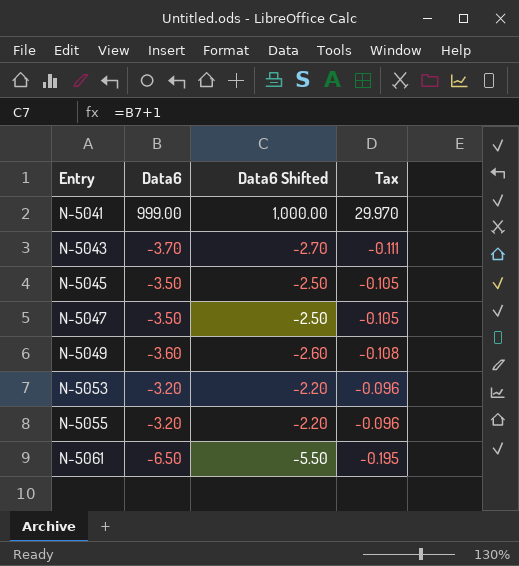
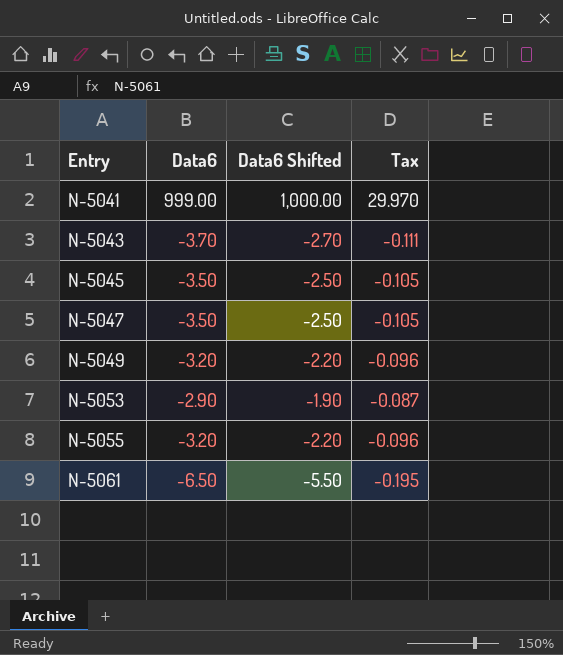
N-5049 | Data6: -3.60 -> -3.20
N-5049 | Data6 Shifted: -2.60 -> -2.20
N-5049 | Tax: -0.108 -> -0.096
N-5053 | Data6: -3.20 -> -2.90
N-5053 | Data6 Shifted: -2.20 -> -1.90
N-5053 | Tax: -0.096 -> -0.087

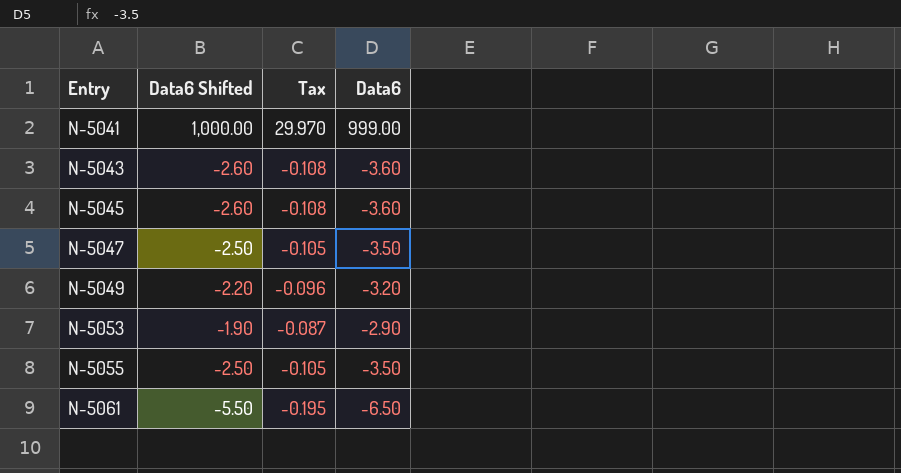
column Data6 | position: 2 -> 4
N-5043 | Data6 Shifted: -2.70 -> -2.60
N-5043 | Tax: -0.111 -> -0.108
N-5043 | Data6: -3.70 -> -3.60
N-5045 | Data6 Shifted: -2.50 -> -2.60
N-5045 | Tax: -0.105 -> -0.108
N-5045 | Data6: -3.50 -> -3.60
N-5055 | Data6 Shifted: -2.20 -> -2.50
N-5055 | Tax: -0.096 -> -0.105
N-5055 | Data6: -3.20 -> -3.50

